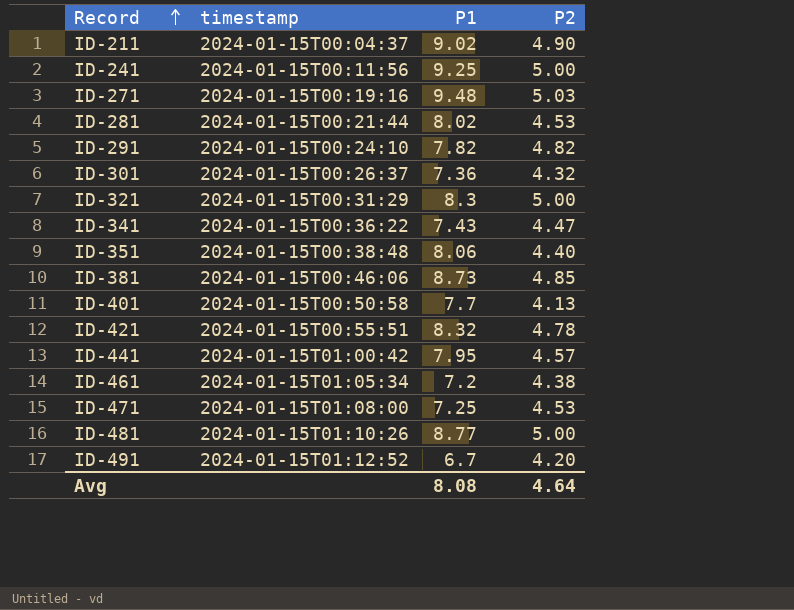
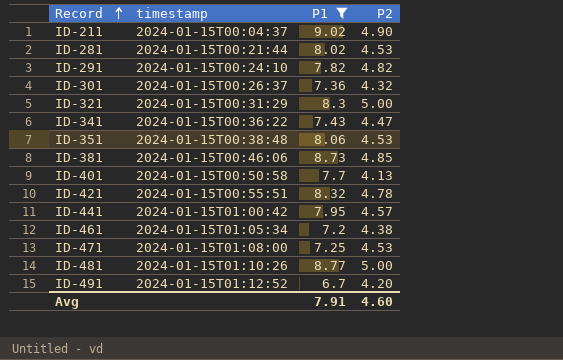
filter: none -> P1 <= 9.02
ID-351 | P2: 4.40 -> 4.53
Avg | P1: 8.08 -> 7.91
Avg | P2: 4.64 -> 4.60

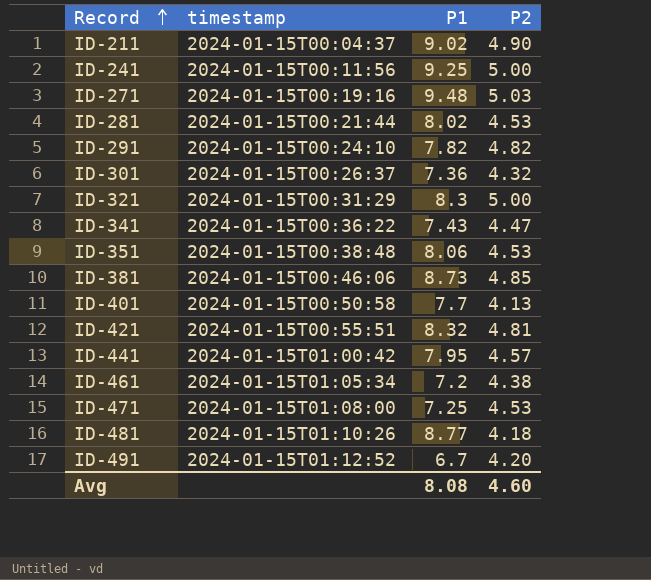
filter: P1 <= 9.02 -> none
ID-421 | P2: 4.78 -> 4.81
ID-481 | P2: 5.00 -> 4.18
Avg | P1: 7.91 -> 8.08

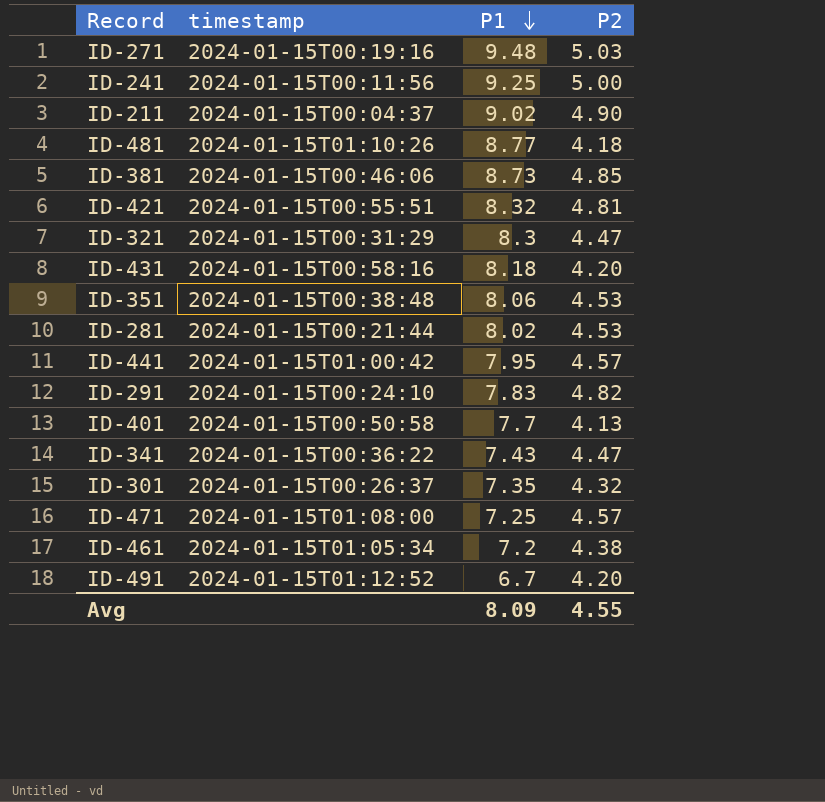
row order: Record ascending -> P1 descending
ID-321 | P2: 5.00 -> 4.47
row ID-431: none -> 2024-01-15T00:58:16 | 8.18 | 4.20
ID-291 | P1: 7.82 -> 7.83
ID-301 | P1: 7.36 -> 7.35
ID-471 | P2: 4.53 -> 4.57
Avg | P1: 8.08 -> 8.09
Avg | P2: 4.60 -> 4.55

